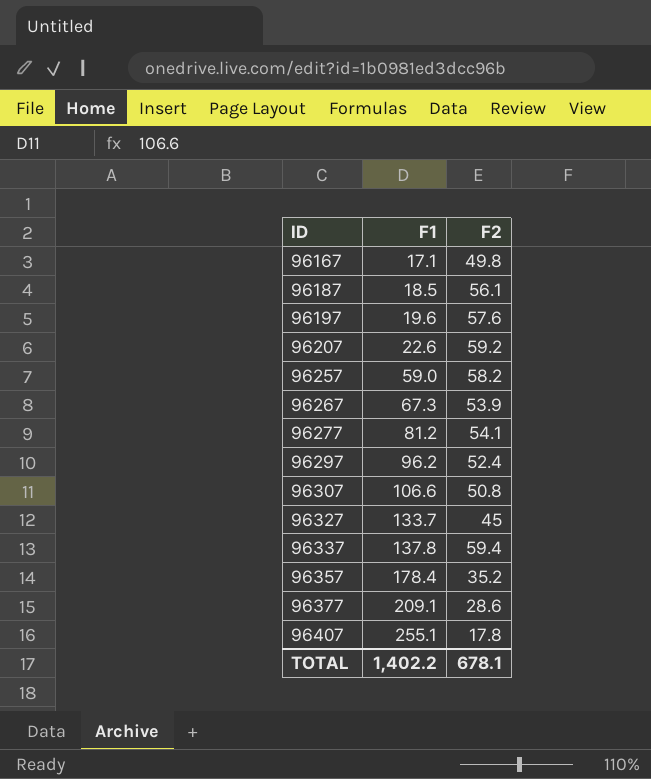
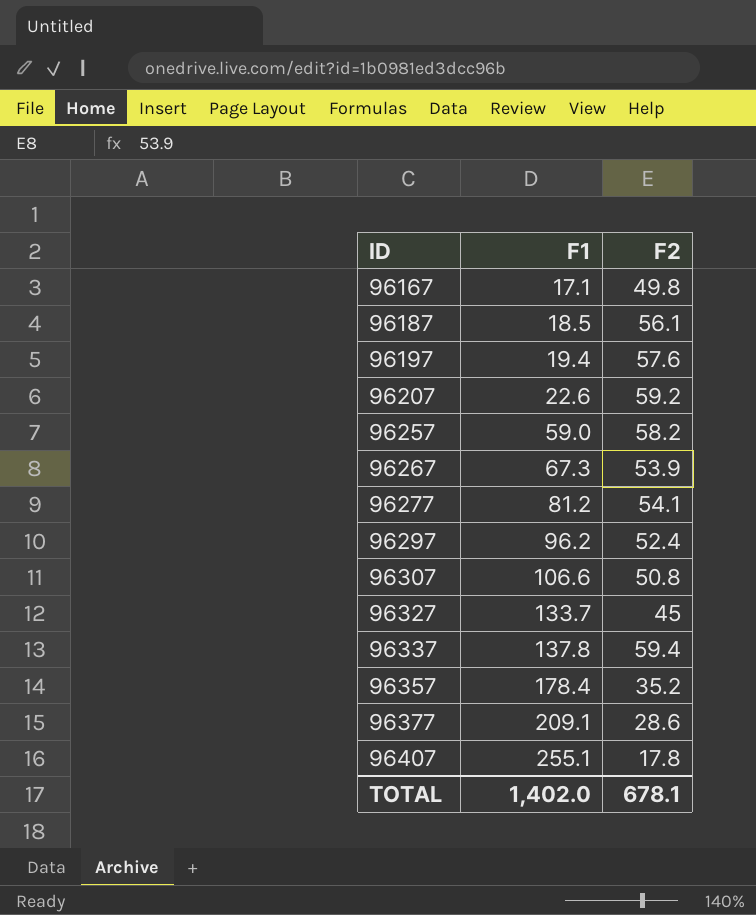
96197 | F1: 19.6 -> 19.4
TOTAL | F1: 1,402.2 -> 1,402.0

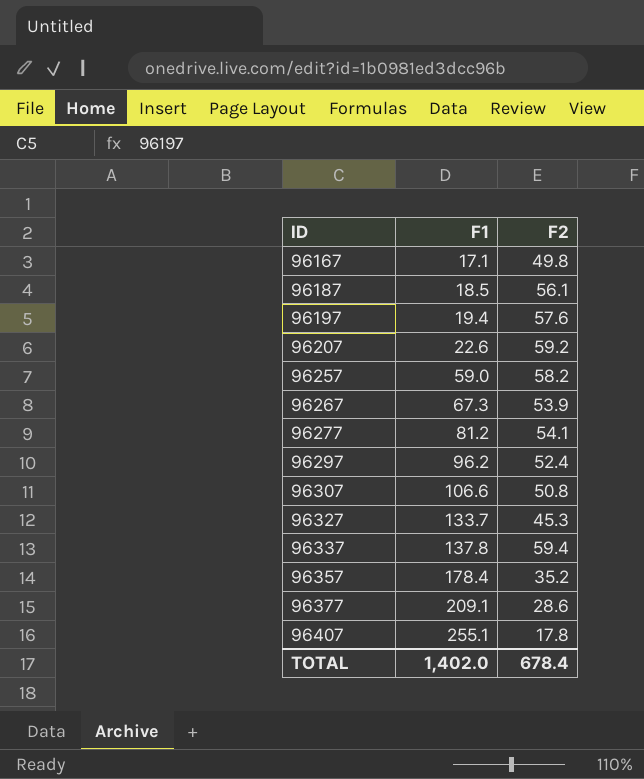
96327 | F2: 45 -> 45.3
TOTAL | F2: 678.1 -> 678.4

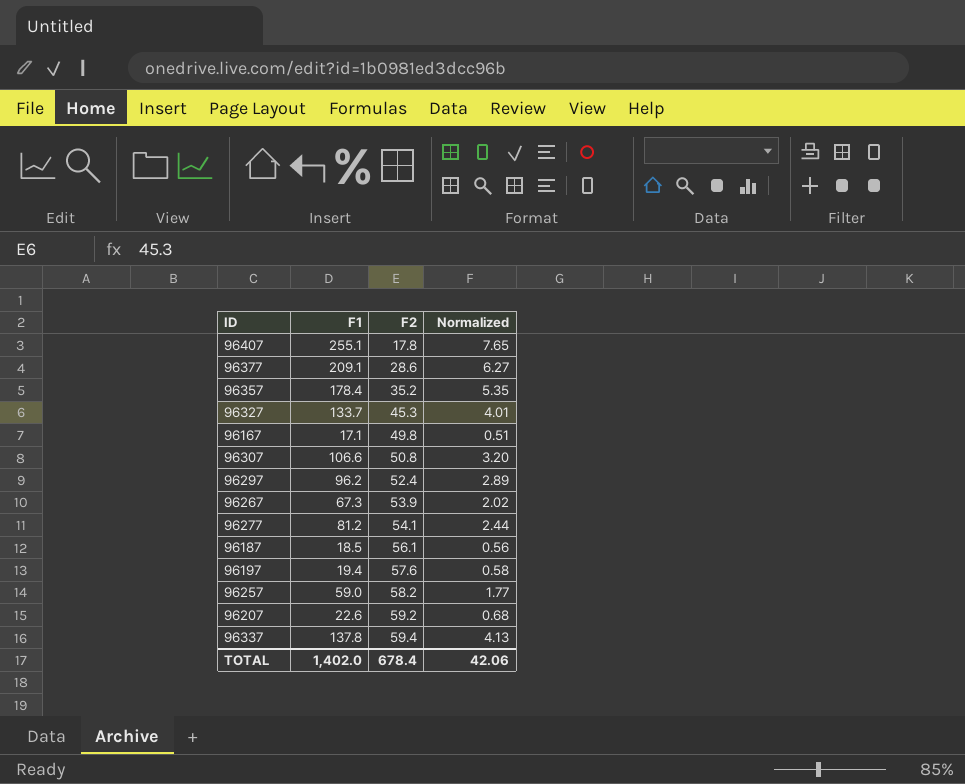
row order: ID ascending -> F2 ascending
column Normalized | formula: none -> [F1] * 0.03

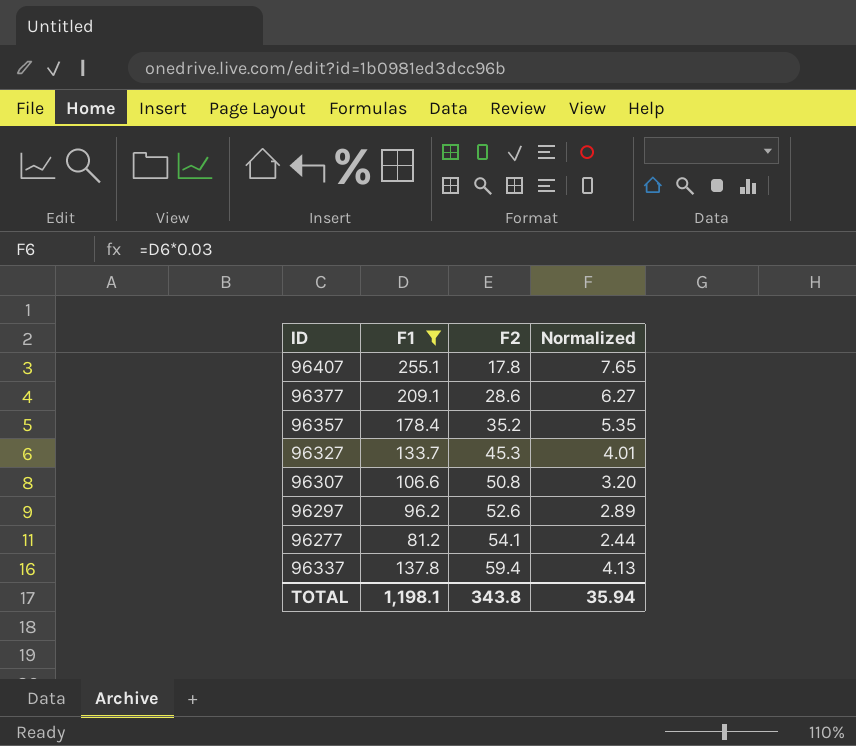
filter: none -> F1 >= 81.2
96297 | F2: 52.4 -> 52.6
TOTAL | F1: 1,402.0 -> 1,198.1
TOTAL | F2: 678.4 -> 343.8
TOTAL | Normalized: 42.06 -> 35.94

